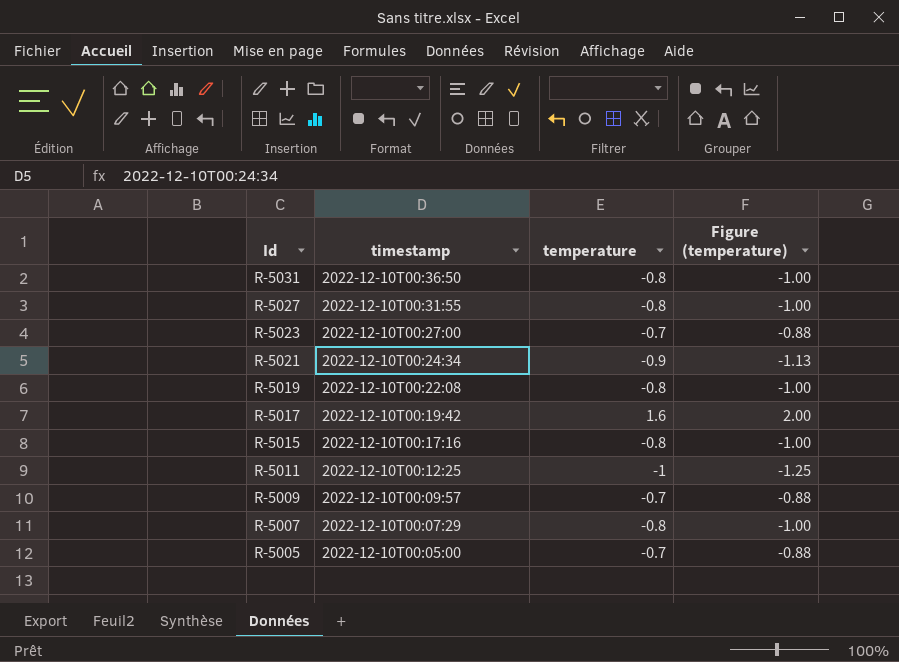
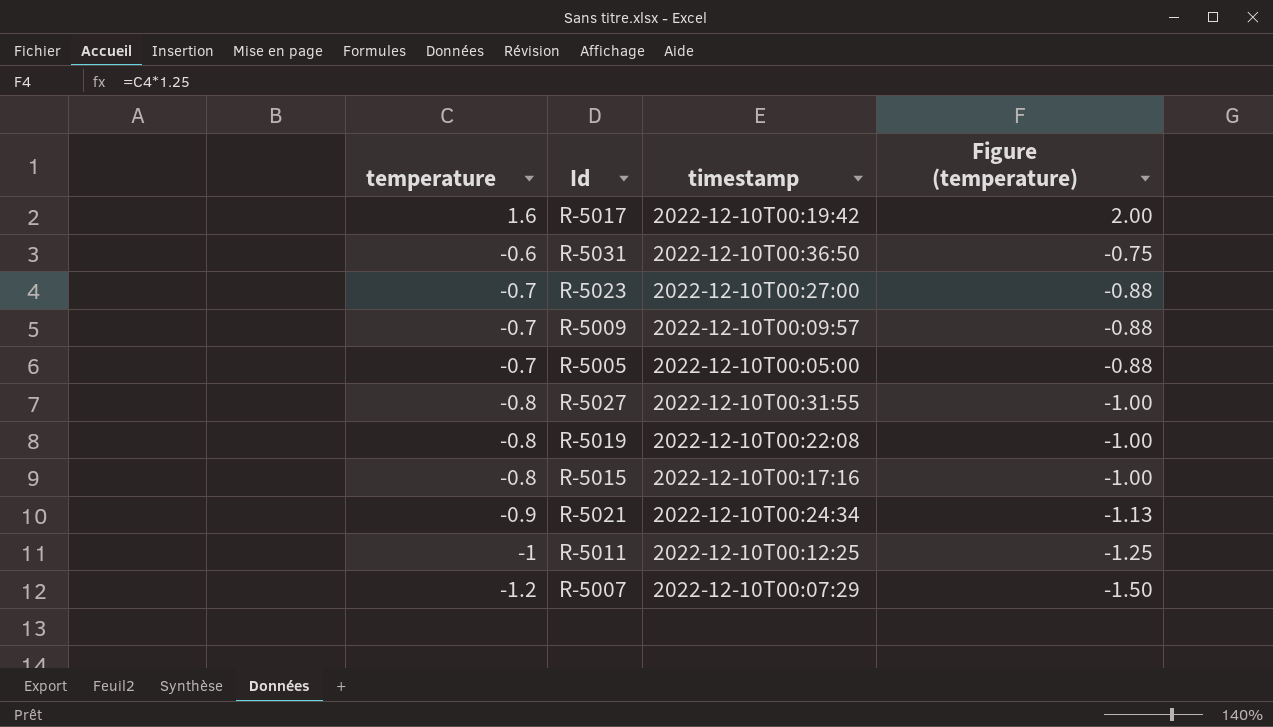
row order: Id descending -> temperature descending
column temperature | position: 3 -> 1
R-5031 | temperature: -0.8 -> -0.6
R-5031 | Figure (temperature): -1.00 -> -0.75
R-5007 | temperature: -0.8 -> -1.2
R-5007 | Figure (temperature): -1.00 -> -1.50

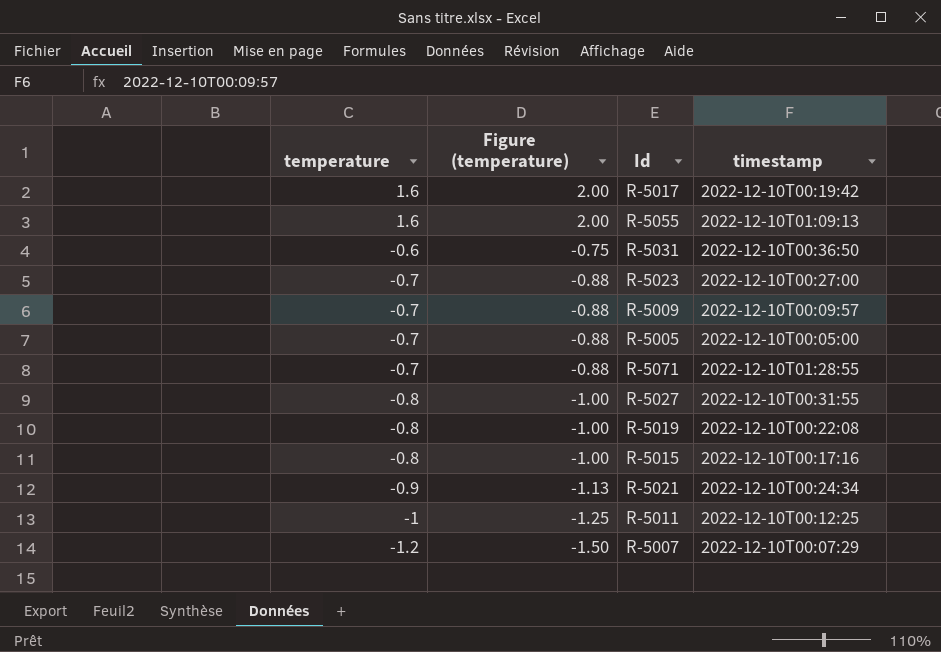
column Figure (temperature) | position: 4 -> 2
row R-5055: none -> 1.6 | 2.00 | 2022-12-10T01:09:13
row R-5071: none -> -0.7 | -0.88 | 2022-12-10T01:28:55

